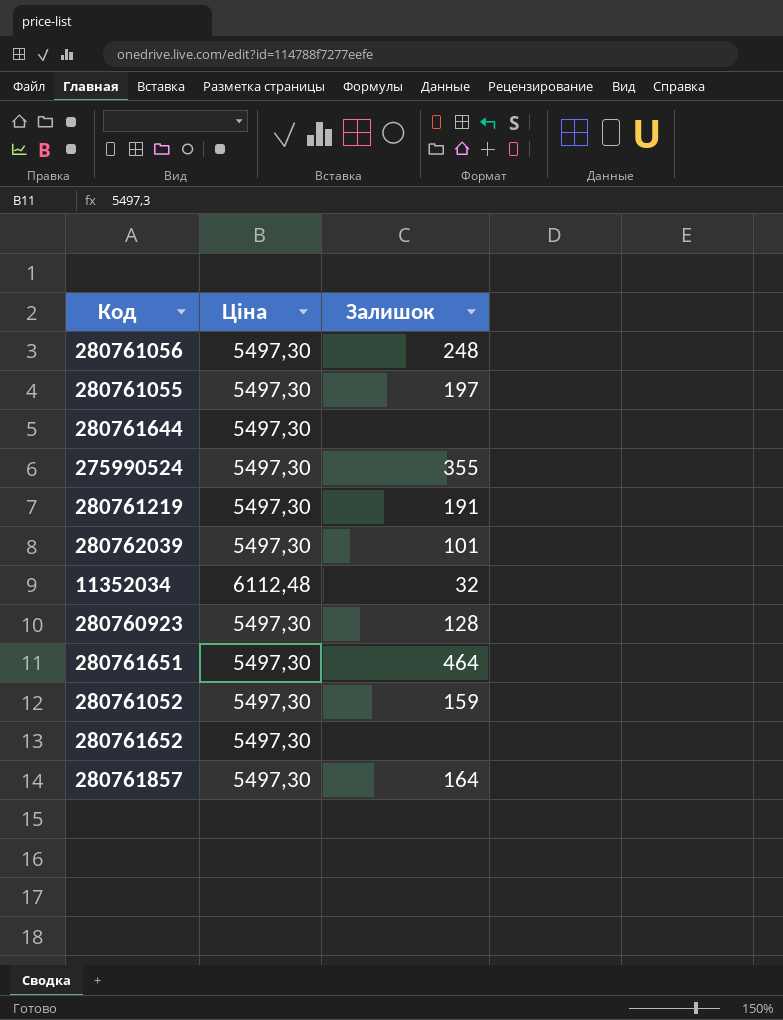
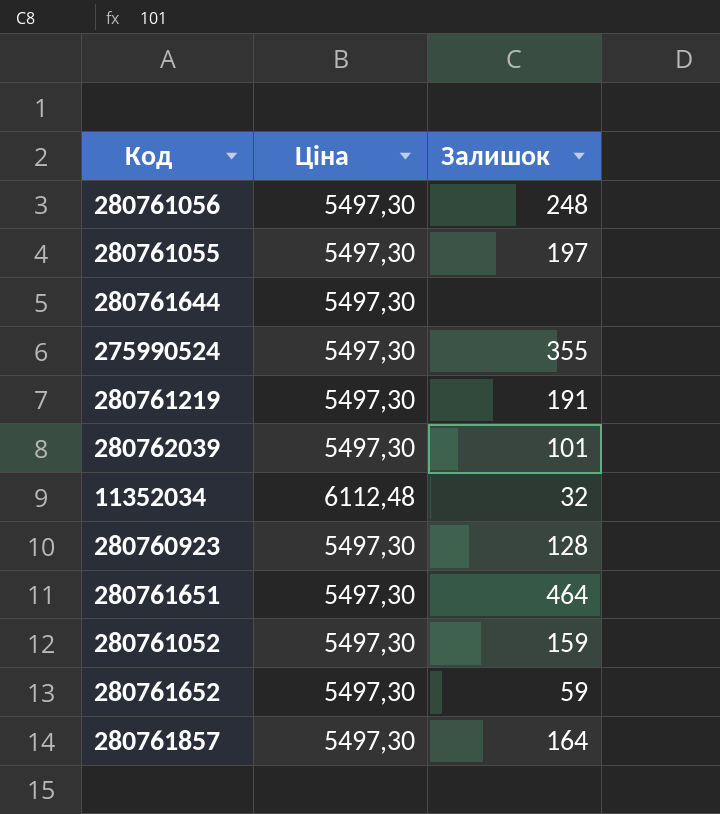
280761652 | Залишок: none -> 59

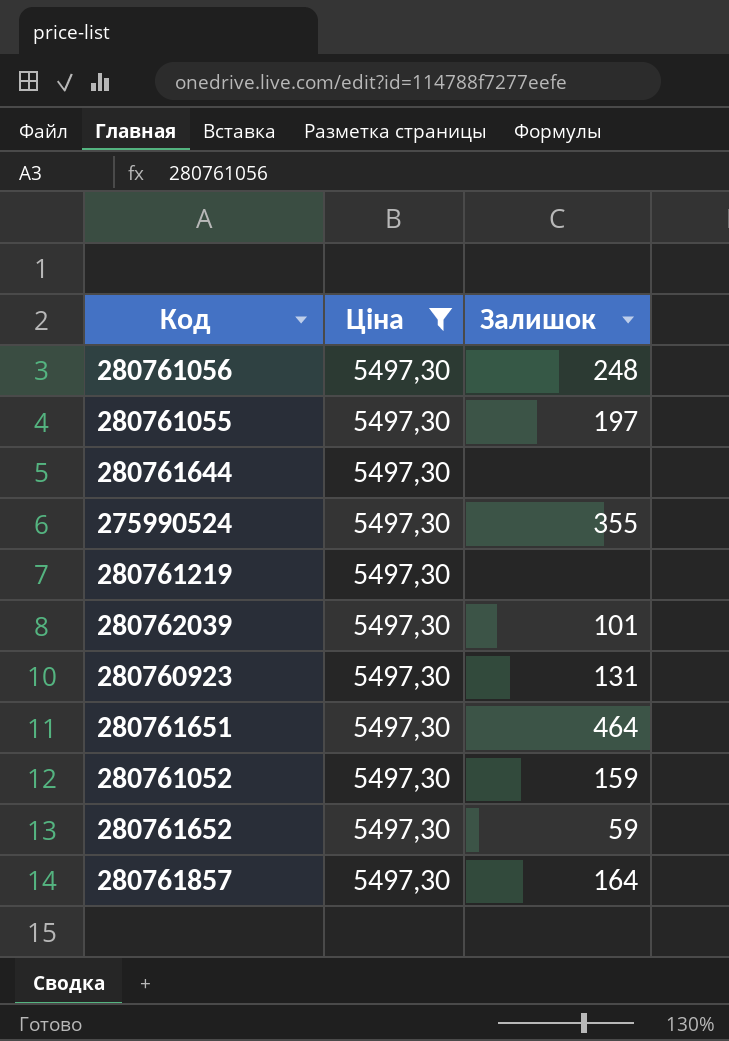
filter: none -> Ціна = 5497,30
280761219 | Залишок: 191 -> none
280760923 | Залишок: 128 -> 131

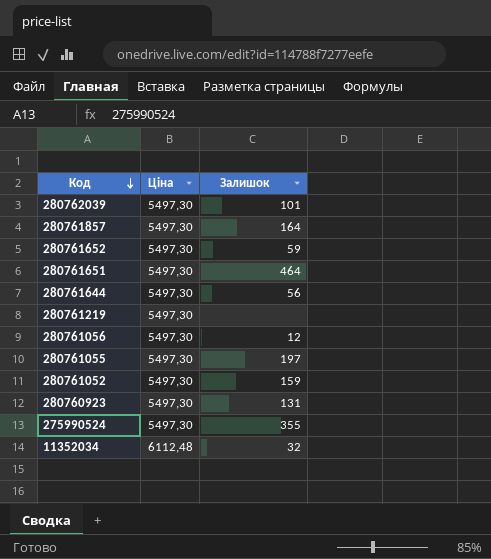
filter: Ціна = 5497,30 -> none
row order: none -> Код descending
280761644 | Залишок: none -> 56
280761056 | Залишок: 248 -> 12

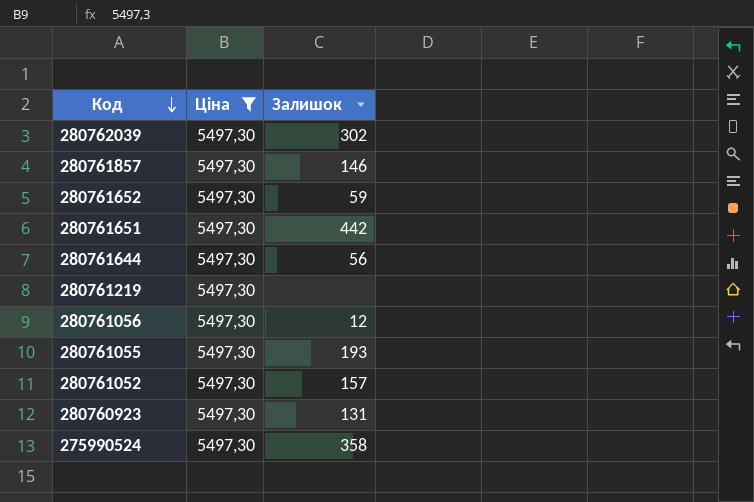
filter: none -> Ціна = 5497,30
280762039 | Залишок: 101 -> 302
280761857 | Залишок: 164 -> 146
280761651 | Залишок: 464 -> 442
280761055 | Залишок: 197 -> 193
280761052 | Залишок: 159 -> 157
275990524 | Залишок: 355 -> 358

